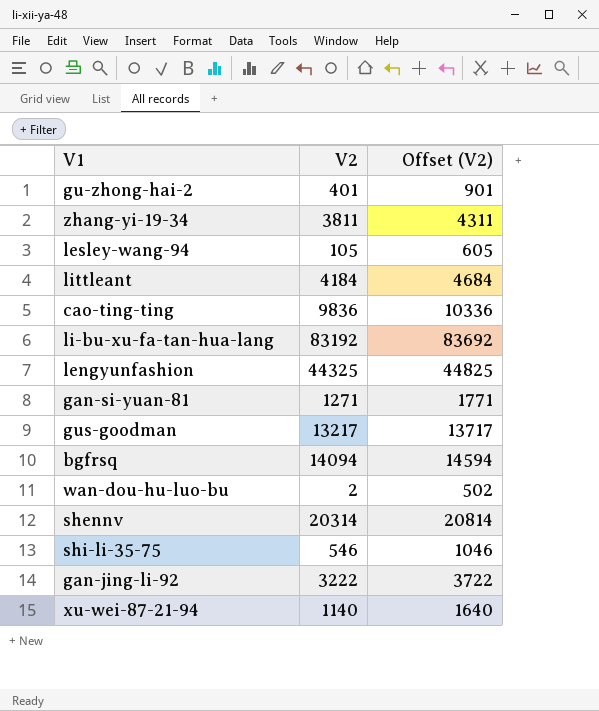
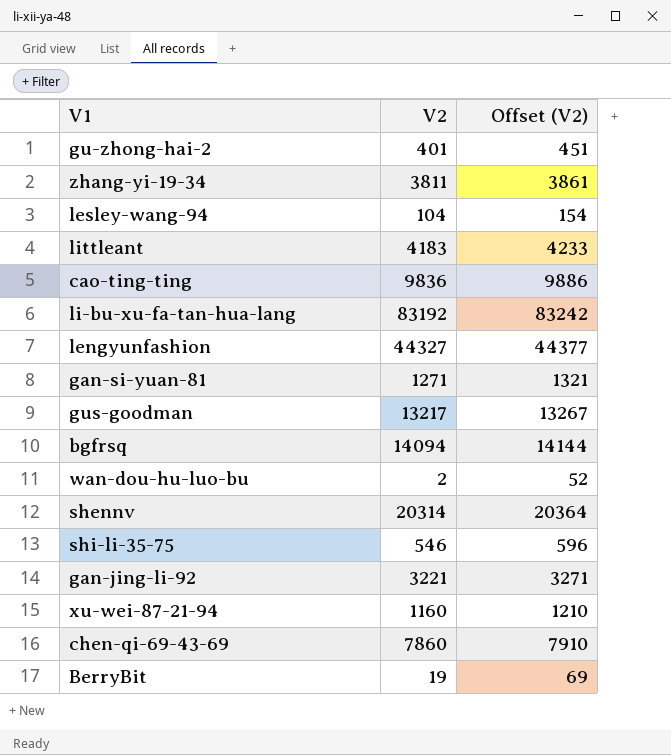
column Offset (V2) | formula: [V2] + 500 -> [V2] + 50
lesley-wang-94 | V2: 105 -> 104
littleant | V2: 4184 -> 4183
lengyunfashion | V2: 44325 -> 44327
gan-jing-li-92 | V2: 3222 -> 3221
xu-wei-87-21-94 | V2: 1140 -> 1160
row chen-qi-69-43-69: none -> 7860 | 7910
row BerryBit: none -> 19 | 69

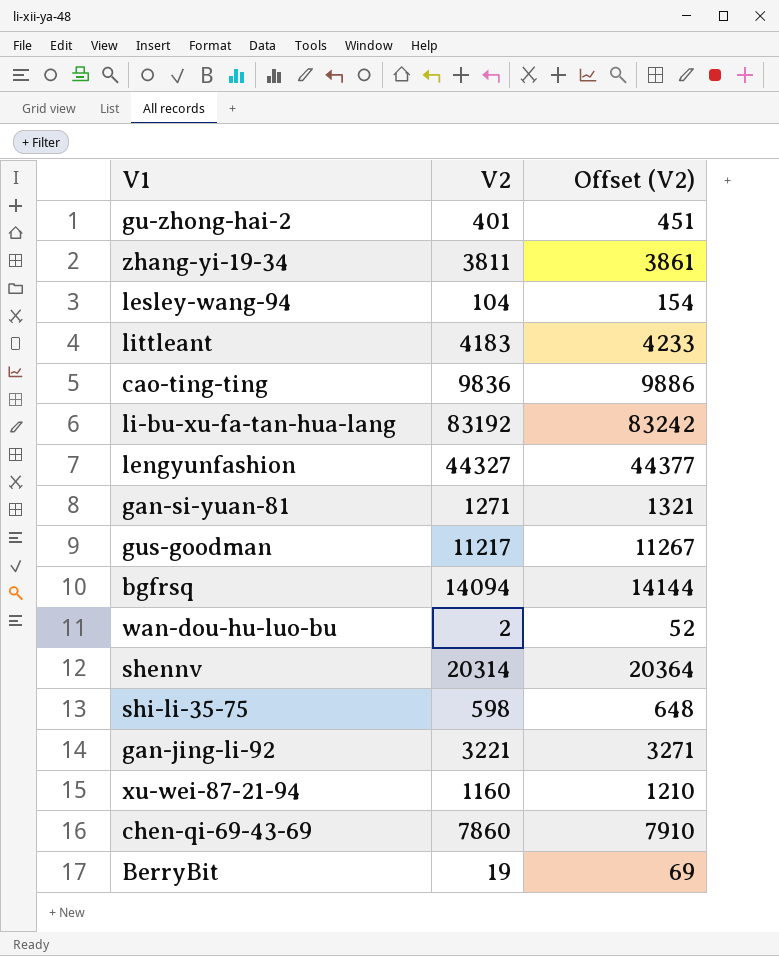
gus-goodman | V2: 13217 -> 11217
gus-goodman | Offset (V2): 13267 -> 11267
shi-li-35-75 | V2: 546 -> 598
shi-li-35-75 | Offset (V2): 596 -> 648

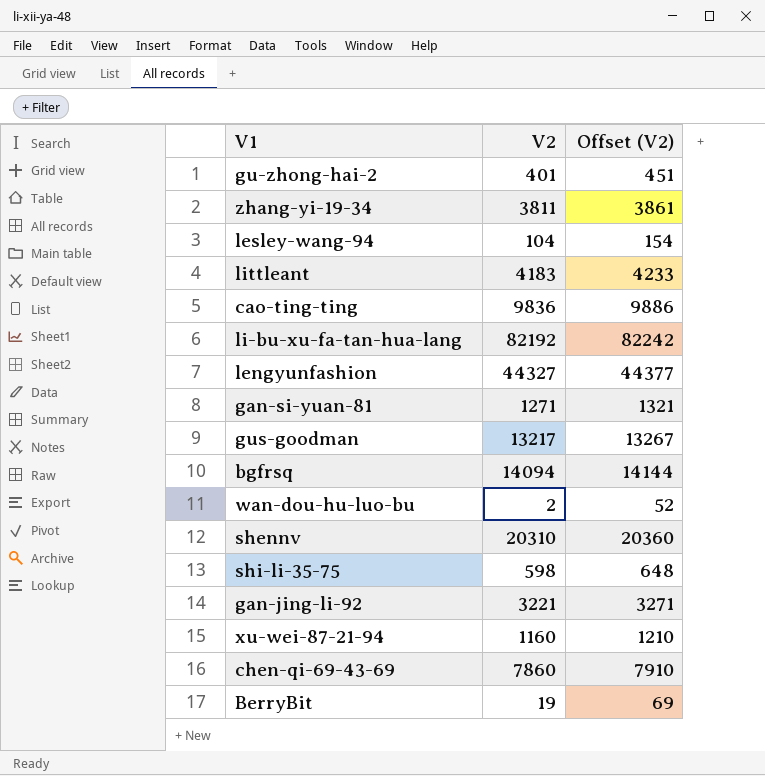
li-bu-xu-fa-tan-hua-lang | V2: 83192 -> 82192
li-bu-xu-fa-tan-hua-lang | Offset (V2): 83242 -> 82242
gus-goodman | V2: 11217 -> 13217
gus-goodman | Offset (V2): 11267 -> 13267
shennv | V2: 20314 -> 20310
shennv | Offset (V2): 20364 -> 20360

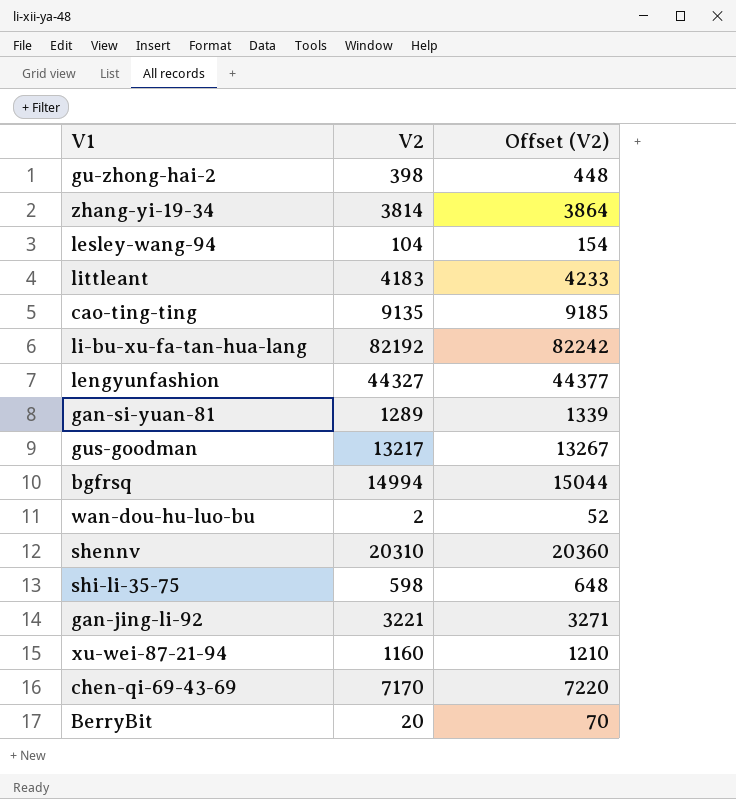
gu-zhong-hai-2 | V2: 401 -> 398
gu-zhong-hai-2 | Offset (V2): 451 -> 448
zhang-yi-19-34 | V2: 3811 -> 3814
zhang-yi-19-34 | Offset (V2): 3861 -> 3864
cao-ting-ting | V2: 9836 -> 9135
cao-ting-ting | Offset (V2): 9886 -> 9185
gan-si-yuan-81 | V2: 1271 -> 1289
gan-si-yuan-81 | Offset (V2): 1321 -> 1339
bgfrsq | V2: 14094 -> 14994
bgfrsq | Offset (V2): 14144 -> 15044
chen-qi-69-43-69 | V2: 7860 -> 7170
chen-qi-69-43-69 | Offset (V2): 7910 -> 7220
BerryBit | V2: 19 -> 20
BerryBit | Offset (V2): 69 -> 70

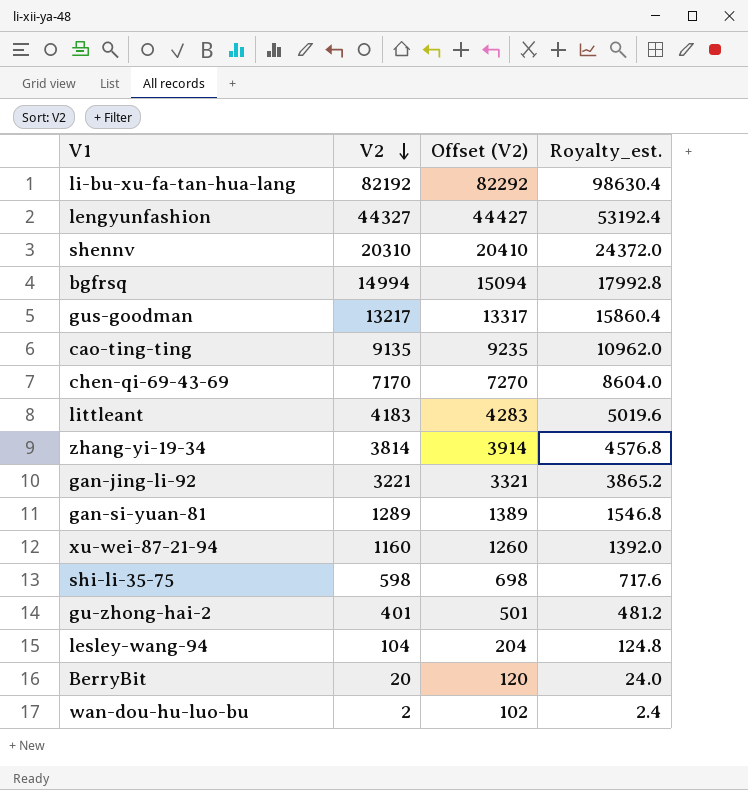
row order: none -> V2 descending
column Offset (V2) | formula: [V2] + 50 -> [V2] + 100
column Royalty_est. | formula: none -> [V2] * 1.2
gu-zhong-hai-2 | V2: 398 -> 401

